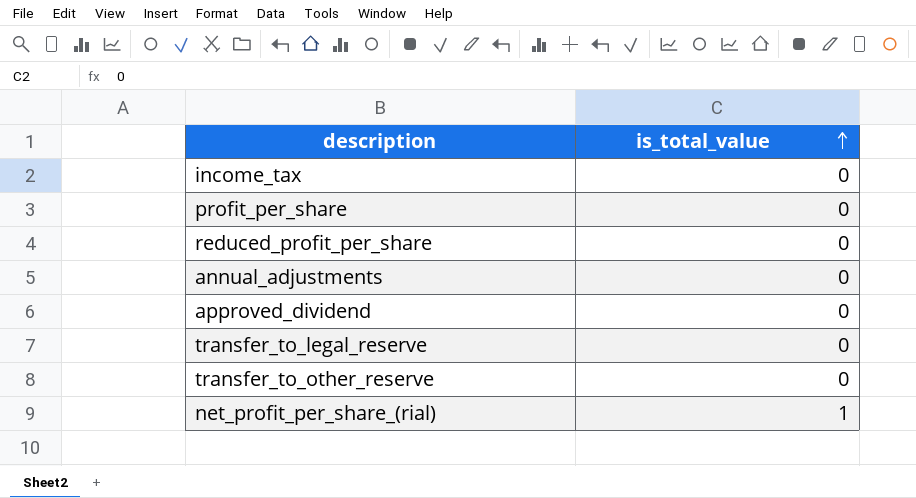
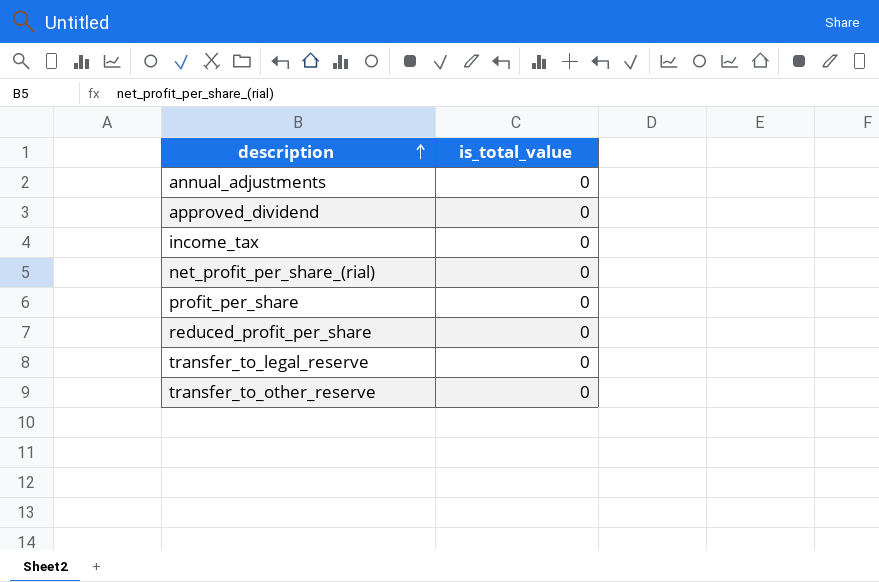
row order: is_total_value ascending -> description ascending
net_profit_per_share_(rial) | is_total_value: 1 -> 0

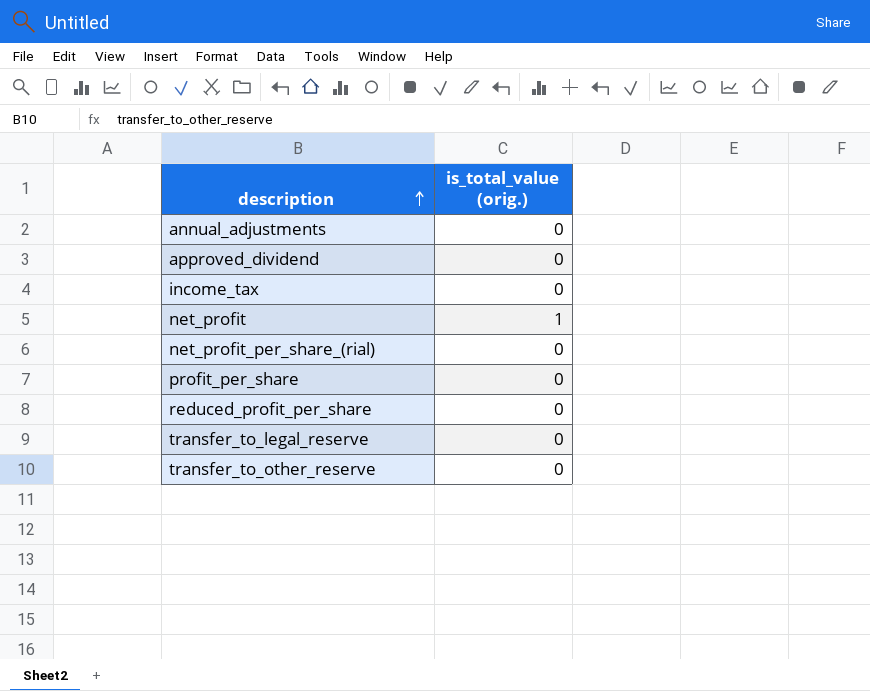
column name: is_total_value -> is_total_value (orig.)
row net_profit: none -> 1

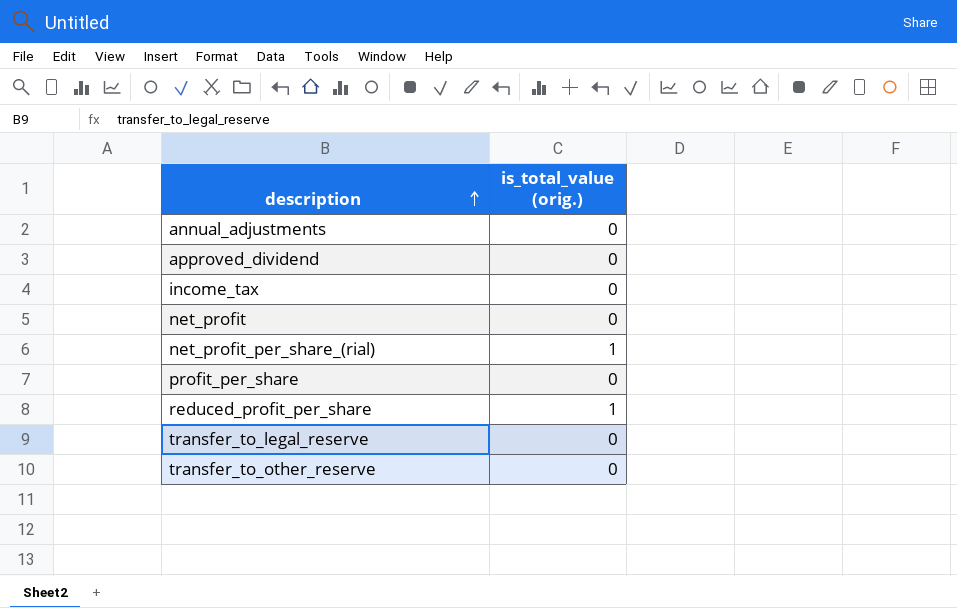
net_profit | is_total_value (orig.): 1 -> 0
net_profit_per_share_(rial) | is_total_value (orig.): 0 -> 1
reduced_profit_per_share | is_total_value (orig.): 0 -> 1

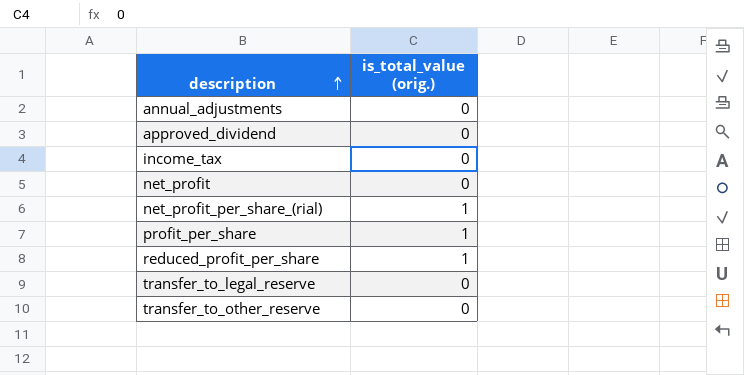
profit_per_share | is_total_value (orig.): 0 -> 1

